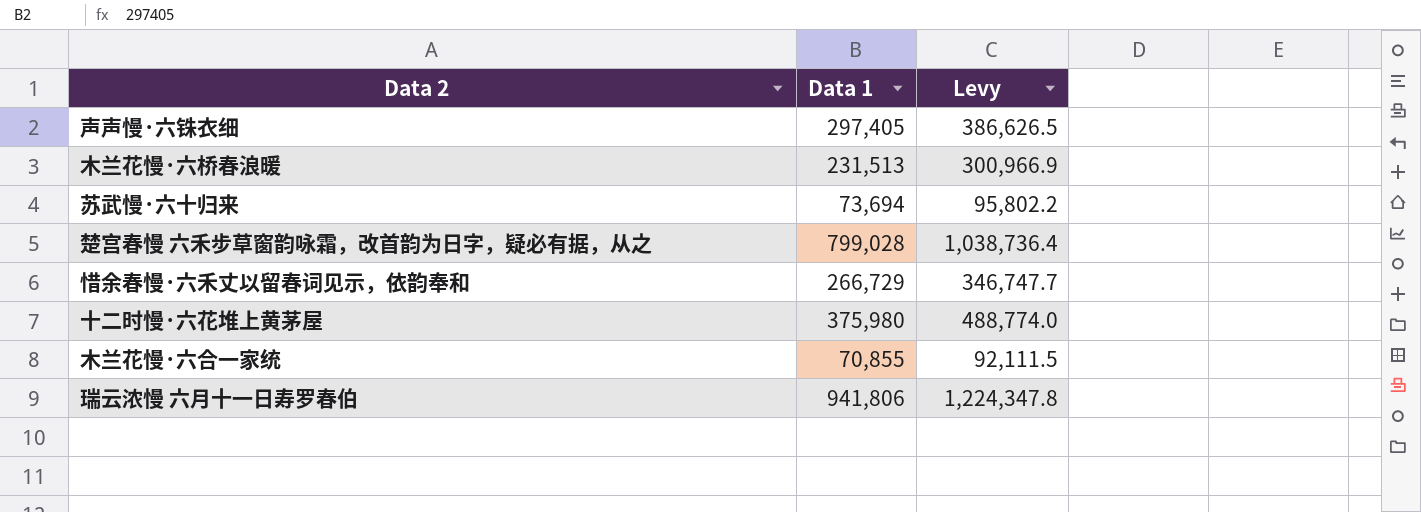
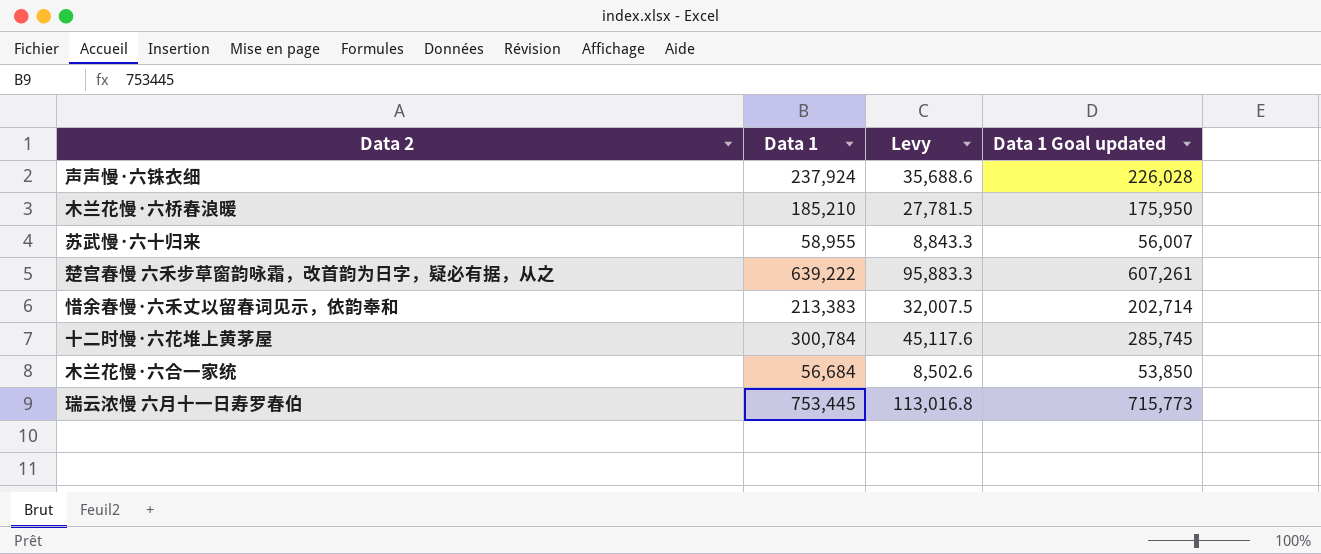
column Levy | formula: [Data 1] * 1.3 -> [Data 1] * 0.15
column Data 1 Goal updated | formula: none -> [Data 1] * 0.95
声声慢·六铢衣细 | Data 1: 297,405 -> 237,924
木兰花慢·六桥春浪暖 | Data 1: 231,513 -> 185,210
苏武慢·六十归来 | Data 1: 73,694 -> 58,955
楚宫春慢 六禾步草窗韵咏霜，改首韵为日字，疑必有据，从之 | Data 1: 799,028 -> 639,222
惜余春慢·六禾丈以留春词见示，依韵奉和 | Data 1: 266,729 -> 213,383
十二时慢·六花堆上黄茅屋 | Data 1: 375,980 -> 300,784
木兰花慢·六合一家统 | Data 1: 70,855 -> 56,684
瑞云浓慢 六月十一日寿罗春伯 | Data 1: 941,806 -> 753,445

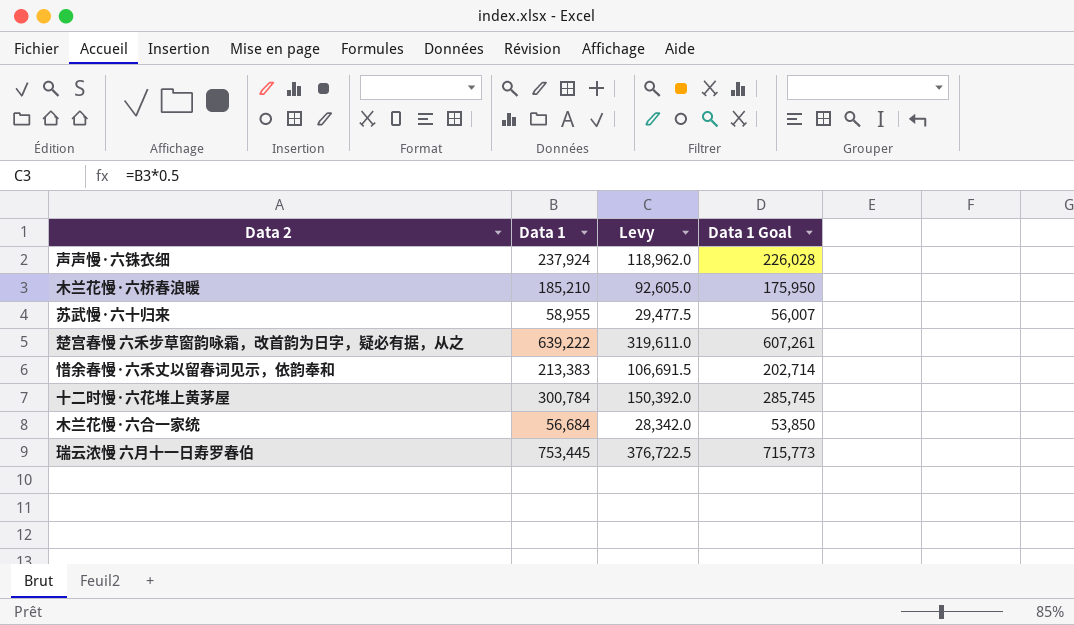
column Levy | formula: [Data 1] * 0.15 -> [Data 1] * 0.5
column name: Data 1 Goal updated -> Data 1 Goal

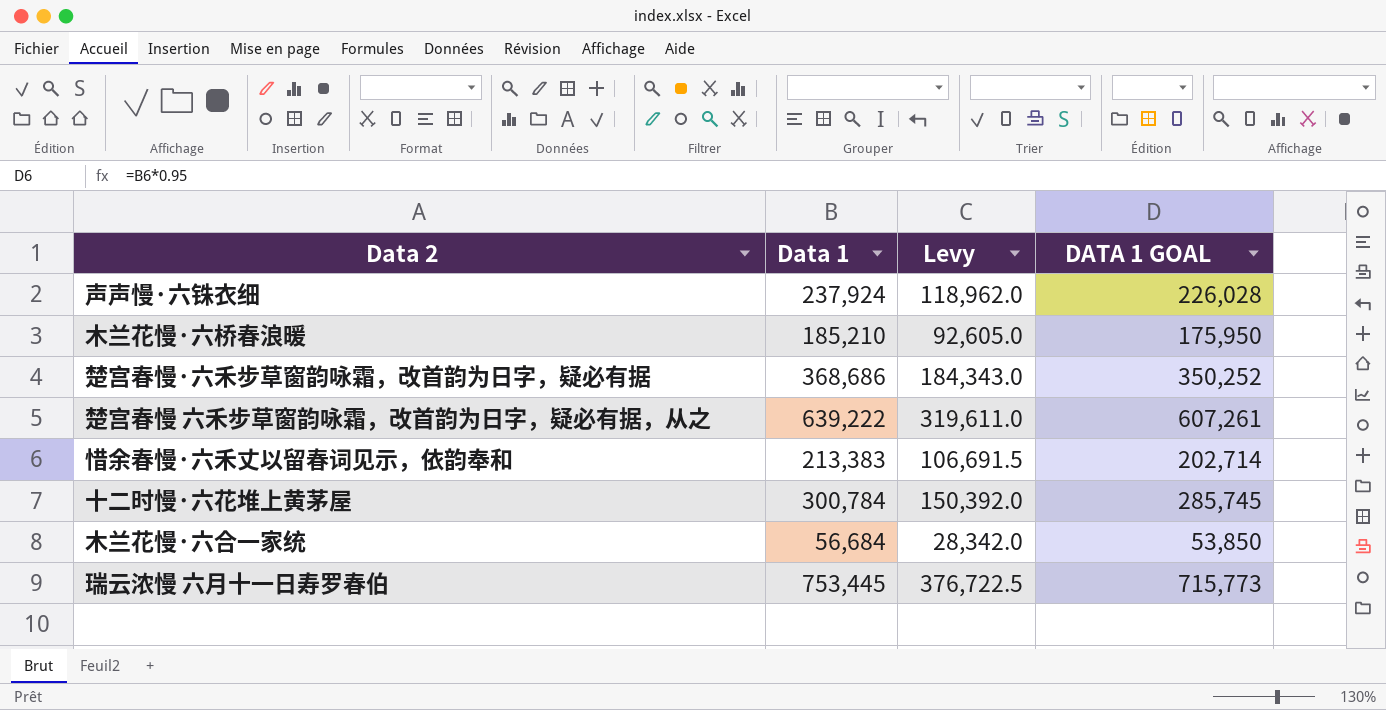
column name: Data 1 Goal -> DATA 1 GOAL
row 苏武慢·六十归来: 58,955 | 29,477.5 | 56,007 -> none
row 楚宫春慢·六禾步草窗韵咏霜，改首韵为日字，疑必有据: none -> 368,686 | 184,343.0 | 350,252

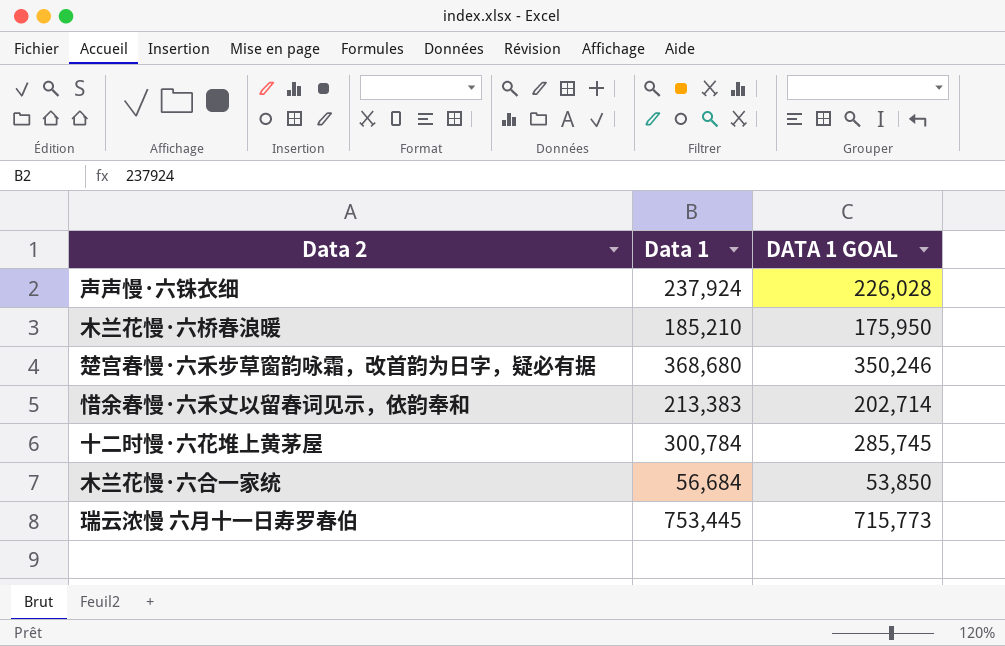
column Levy | formula: [Data 1] * 0.5 -> none
row 楚宫春慢 六禾步草窗韵咏霜，改首韵为日字，疑必有据，从之: 639,222 | 319,611.0 | 607,261 -> none
楚宫春慢·六禾步草窗韵咏霜，改首韵为日字，疑必有据 | Data 1: 368,686 -> 368,680
楚宫春慢·六禾步草窗韵咏霜，改首韵为日字，疑必有据 | DATA 1 GOAL: 350,252 -> 350,246

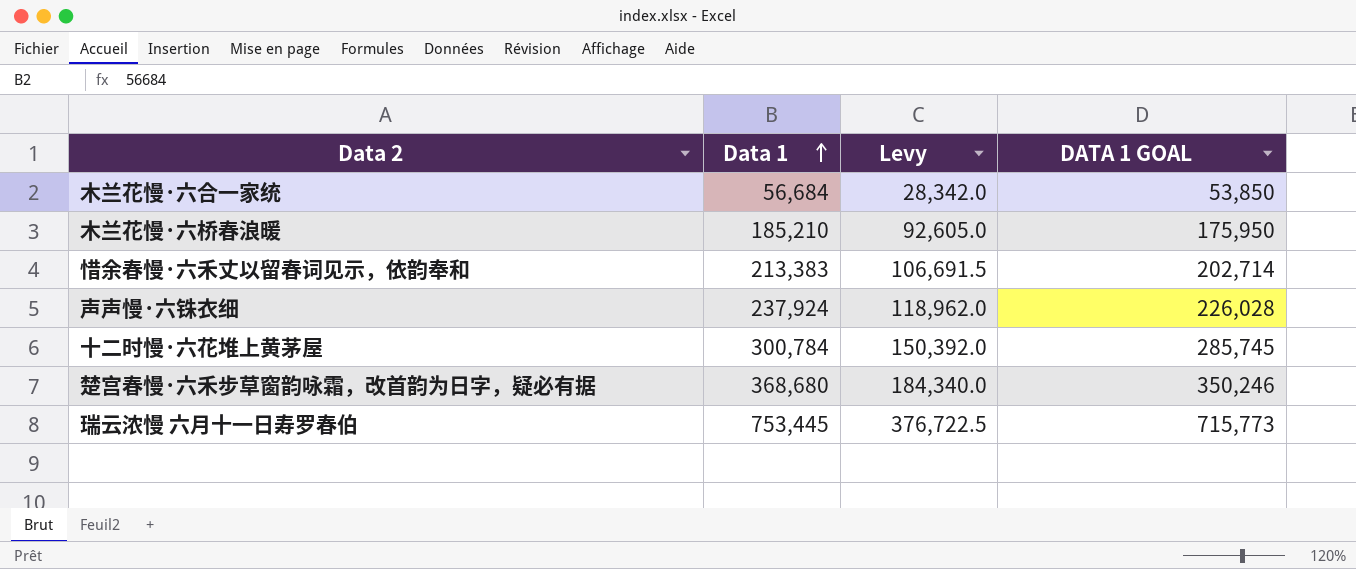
row order: none -> Data 1 ascending
column Levy | formula: none -> [Data 1] * 0.5

